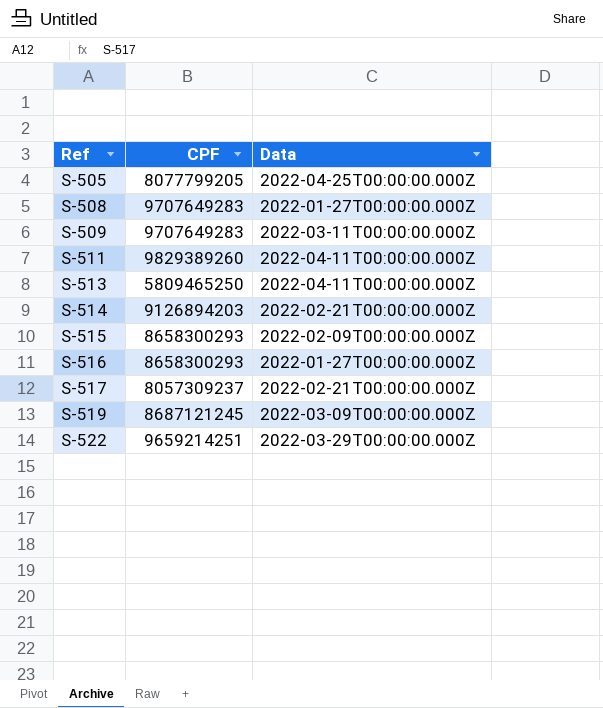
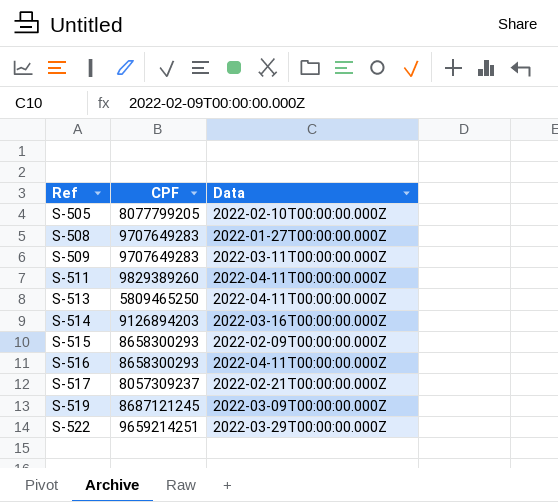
S-505 | Data: 2022-04-25T00:00:00.000Z -> 2022-02-10T00:00:00.000Z
S-514 | Data: 2022-02-21T00:00:00.000Z -> 2022-03-16T00:00:00.000Z
S-516 | Data: 2022-01-27T00:00:00.000Z -> 2022-04-11T00:00:00.000Z

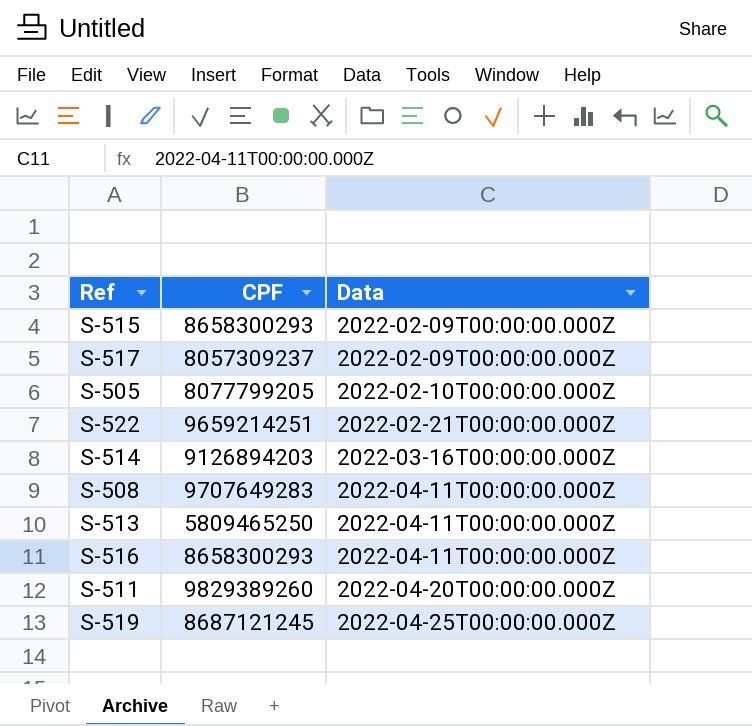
row order: Ref ascending -> Data ascending
row S-509: 9707649283 | 2022-03-11T00:00:00.000Z -> none
S-517 | Data: 2022-02-21T00:00:00.000Z -> 2022-02-09T00:00:00.000Z
S-522 | Data: 2022-03-29T00:00:00.000Z -> 2022-02-21T00:00:00.000Z
S-508 | Data: 2022-01-27T00:00:00.000Z -> 2022-04-11T00:00:00.000Z
S-511 | Data: 2022-04-11T00:00:00.000Z -> 2022-04-20T00:00:00.000Z
S-519 | Data: 2022-03-09T00:00:00.000Z -> 2022-04-25T00:00:00.000Z

